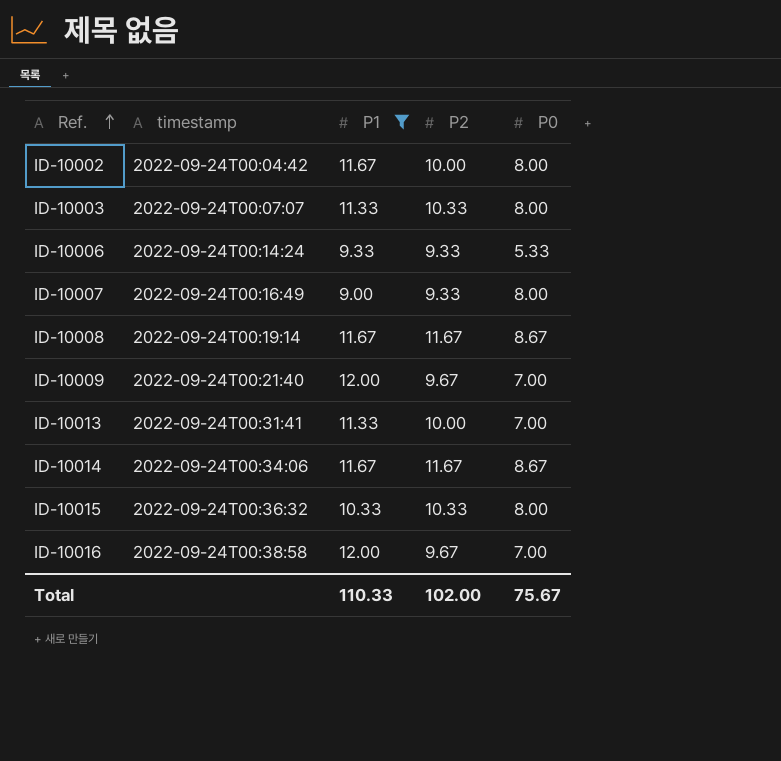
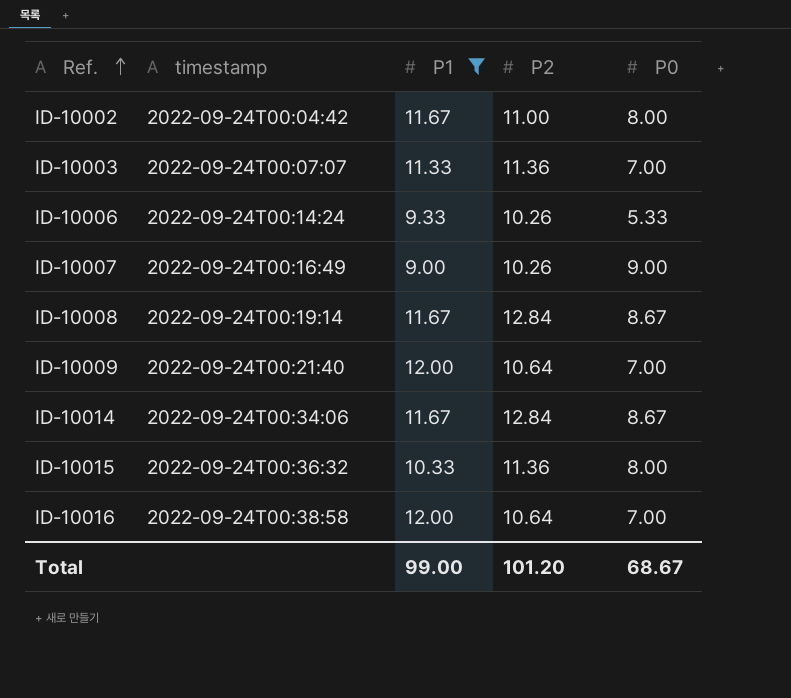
row ID-10013: 2022-09-24T00:31:41 | 11.33 | 10.00 | 7.00 -> none
ID-10002 | P2: 10.00 -> 11.00
ID-10003 | P2: 10.33 -> 11.36
ID-10003 | P0: 8.00 -> 7.00
ID-10006 | P2: 9.33 -> 10.26
ID-10007 | P2: 9.33 -> 10.26
ID-10007 | P0: 8.00 -> 9.00
ID-10008 | P2: 11.67 -> 12.84
ID-10009 | P2: 9.67 -> 10.64
ID-10014 | P2: 11.67 -> 12.84
ID-10015 | P2: 10.33 -> 11.36
ID-10016 | P2: 9.67 -> 10.64
Total | P1: 110.33 -> 99.00
Total | P2: 102.00 -> 101.20
Total | P0: 75.67 -> 68.67

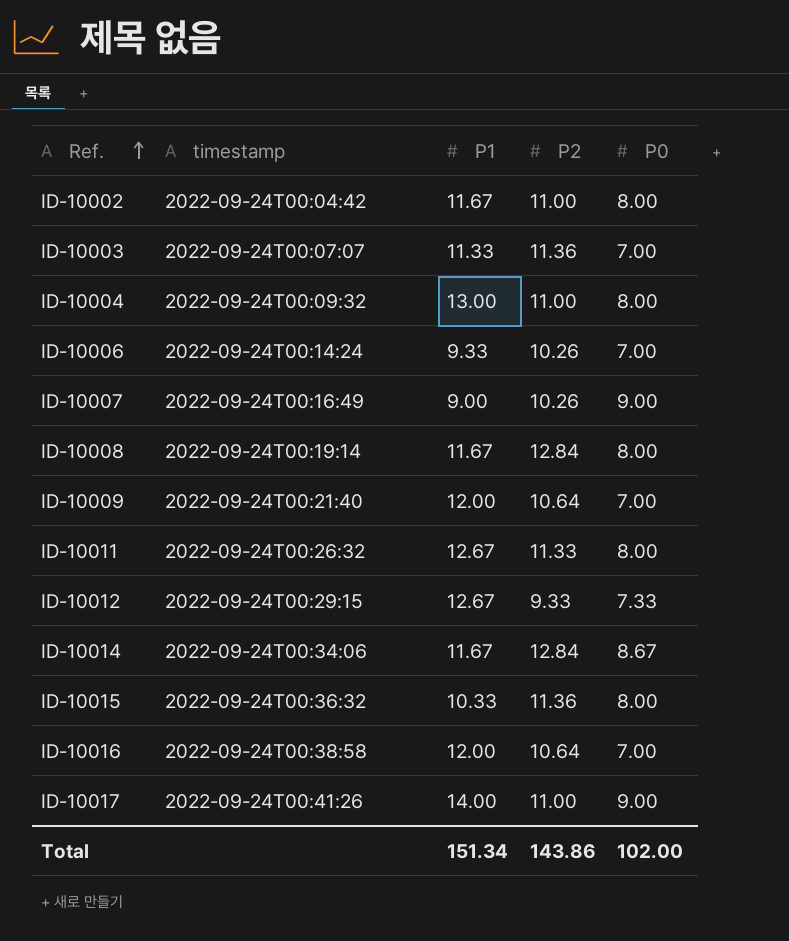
filter: P1 <= 12.00 -> none
ID-10006 | P0: 5.33 -> 7.00
ID-10008 | P0: 8.67 -> 8.00
Total | P1: 99.00 -> 151.34
Total | P2: 101.20 -> 143.86
Total | P0: 68.67 -> 102.00

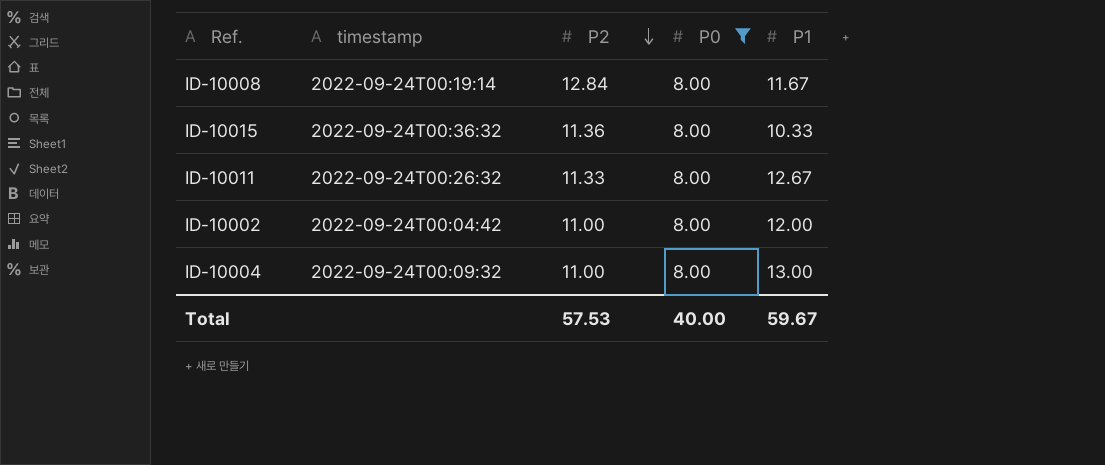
filter: none -> P0 = 8.00
row order: Ref. ascending -> P2 descending
column P1 | position: 3 -> 5
ID-10002 | P1: 11.67 -> 12.00
Total | P2: 143.86 -> 57.53
Total | P0: 102.00 -> 40.00
Total | P1: 151.34 -> 59.67

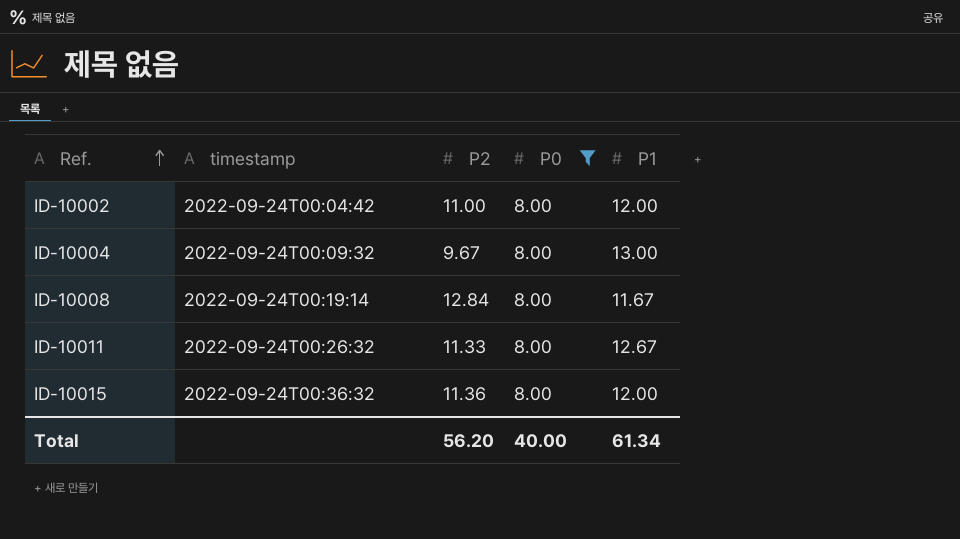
row order: P2 descending -> Ref. ascending
ID-10004 | P2: 11.00 -> 9.67
ID-10015 | P1: 10.33 -> 12.00
Total | P2: 57.53 -> 56.20
Total | P1: 59.67 -> 61.34

